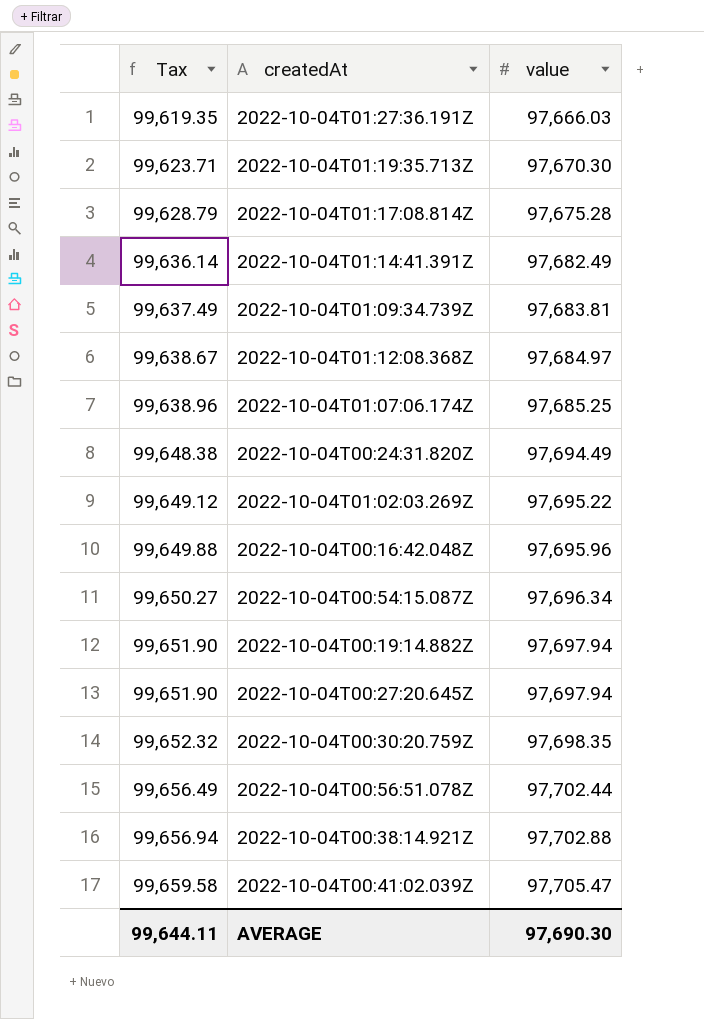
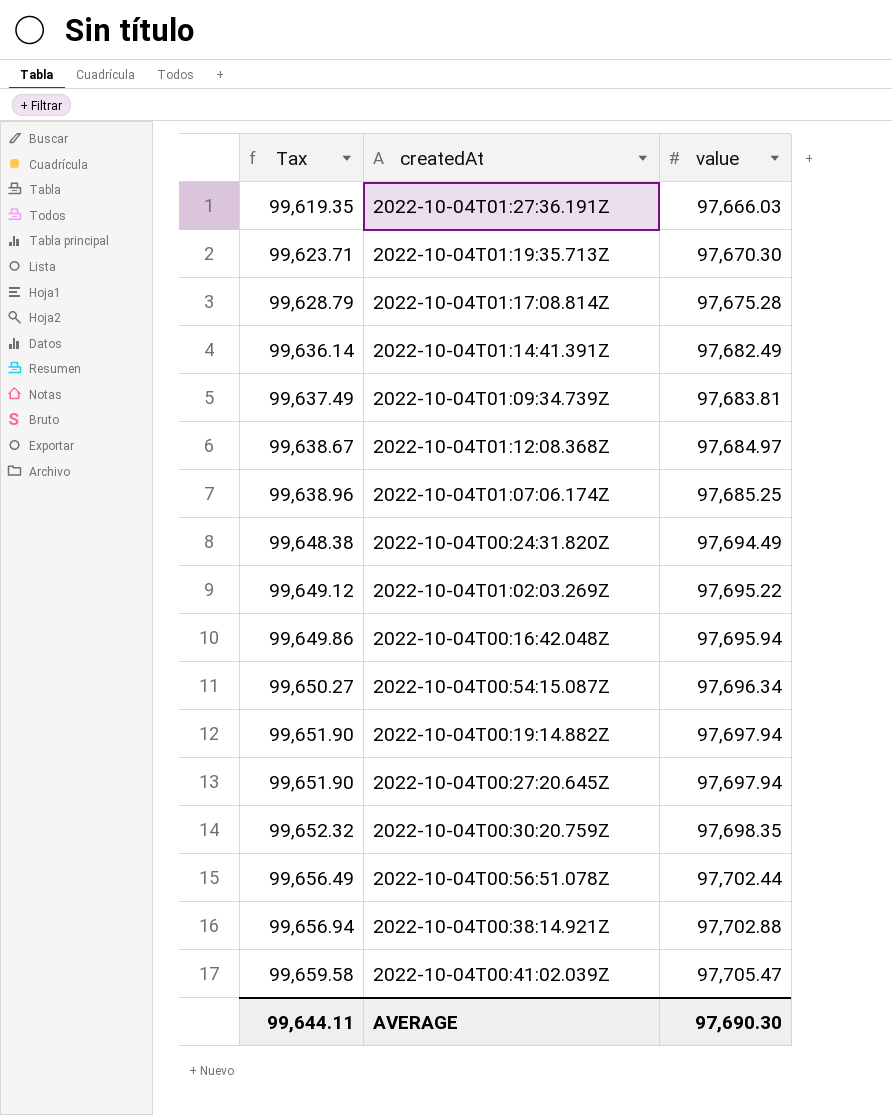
2022-10-04T00:16:42.048Z | Tax: 99,649.88 -> 99,649.86
2022-10-04T00:16:42.048Z | value: 97,695.96 -> 97,695.94

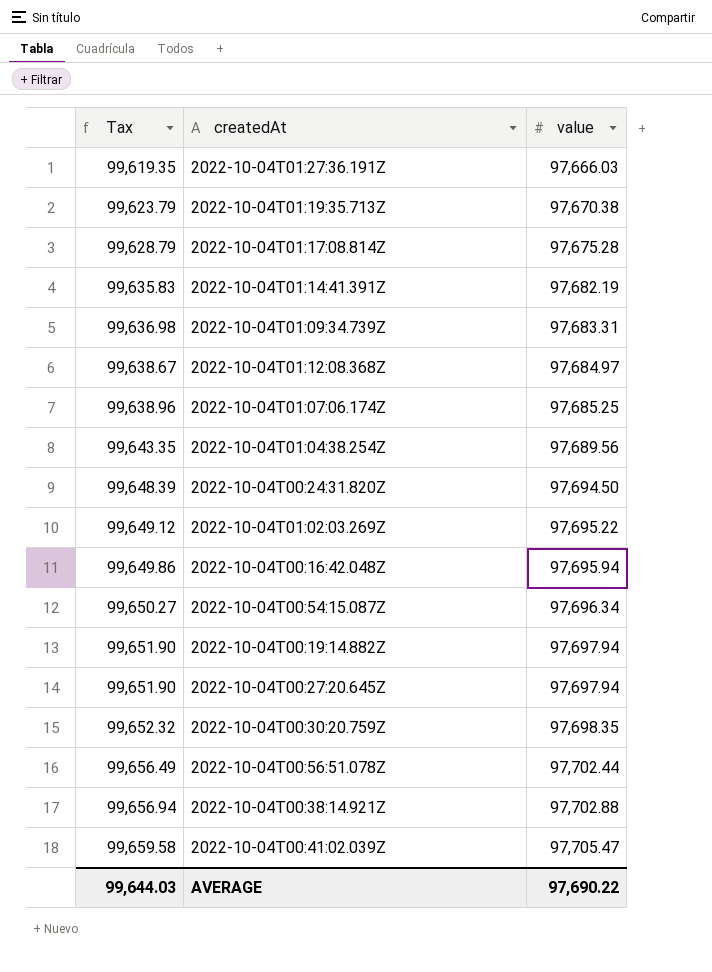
2022-10-04T01:19:35.713Z | Tax: 99,623.71 -> 99,623.79
2022-10-04T01:19:35.713Z | value: 97,670.30 -> 97,670.38
2022-10-04T01:14:41.391Z | Tax: 99,636.14 -> 99,635.83
2022-10-04T01:14:41.391Z | value: 97,682.49 -> 97,682.19
2022-10-04T01:09:34.739Z | Tax: 99,637.49 -> 99,636.98
2022-10-04T01:09:34.739Z | value: 97,683.81 -> 97,683.31
row 2022-10-04T01:04:38.254Z: none -> 99,643.35 | 97,689.56
2022-10-04T00:24:31.820Z | Tax: 99,648.38 -> 99,648.39
2022-10-04T00:24:31.820Z | value: 97,694.49 -> 97,694.50
AVERAGE | Tax: 99,644.11 -> 99,644.03
AVERAGE | value: 97,690.30 -> 97,690.22

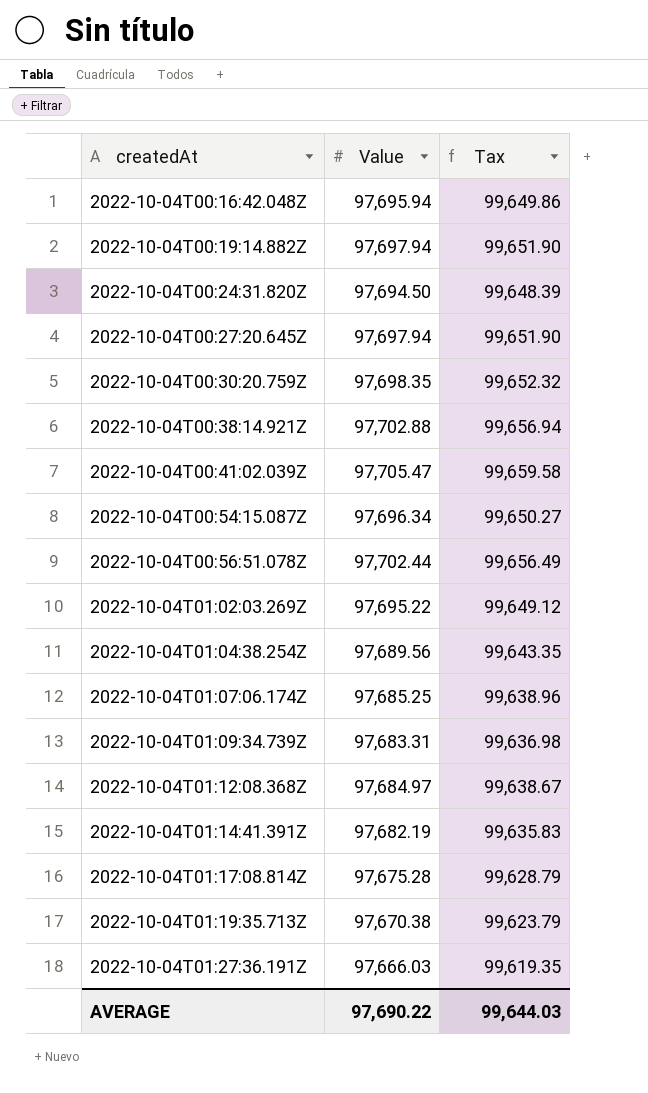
row order: Tax ascending -> createdAt ascending
column name: value -> Value
column Tax | position: 1 -> 3

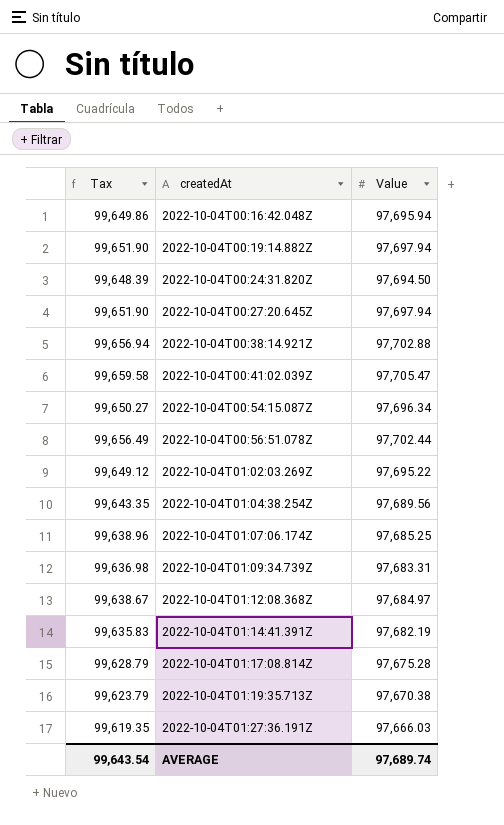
column Tax | position: 3 -> 1
row 2022-10-04T00:30:20.759Z: 97,698.35 | 99,652.32 -> none
AVERAGE | Tax: 99,644.03 -> 99,643.54
AVERAGE | Value: 97,690.22 -> 97,689.74

